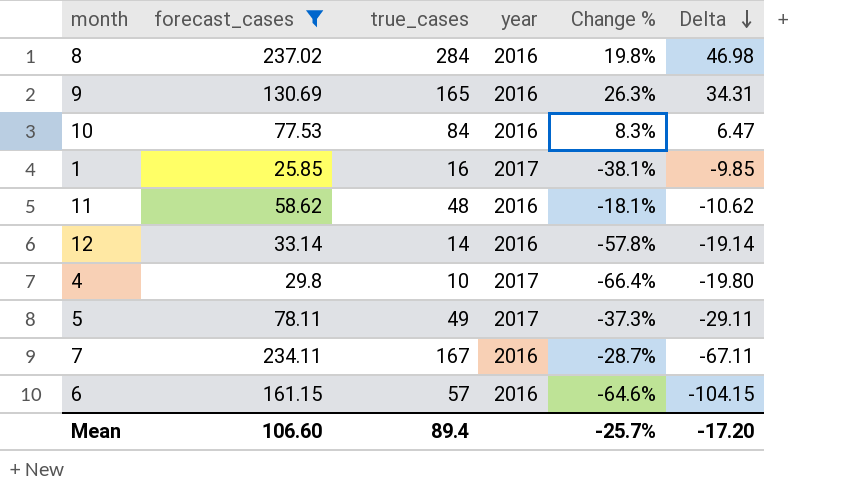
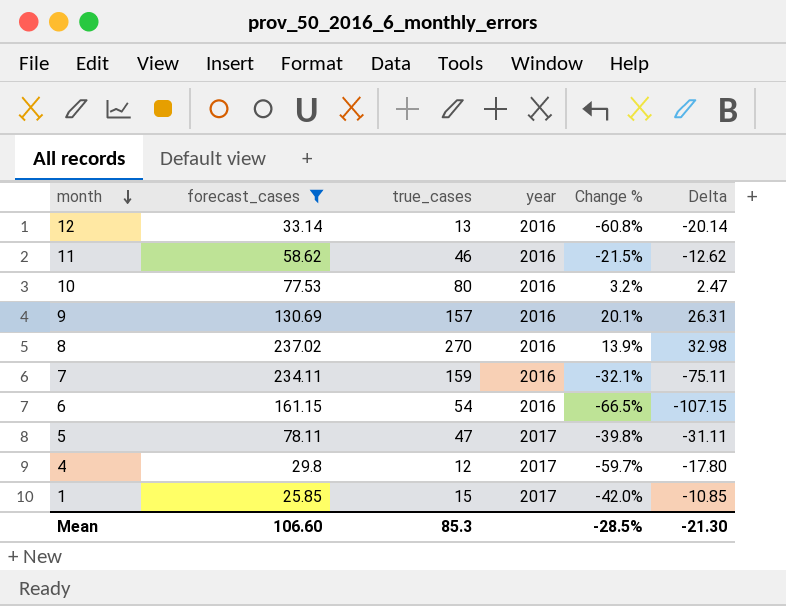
row order: Delta descending -> month descending
12 | true_cases: 14 -> 13
12 | Change %: -57.8% -> -60.8%
12 | Delta: -19.14 -> -20.14
11 | true_cases: 48 -> 46
11 | Change %: -18.1% -> -21.5%
11 | Delta: -10.62 -> -12.62
10 | true_cases: 84 -> 80
10 | Change %: 8.3% -> 3.2%
10 | Delta: 6.47 -> 2.47
9 | true_cases: 165 -> 157
9 | Change %: 26.3% -> 20.1%
9 | Delta: 34.31 -> 26.31
8 | true_cases: 284 -> 270
8 | Change %: 19.8% -> 13.9%
8 | Delta: 46.98 -> 32.98
7 | true_cases: 167 -> 159
7 | Change %: -28.7% -> -32.1%
7 | Delta: -67.11 -> -75.11
6 | true_cases: 57 -> 54
6 | Change %: -64.6% -> -66.5%
6 | Delta: -104.15 -> -107.15
5 | true_cases: 49 -> 47
5 | Change %: -37.3% -> -39.8%
5 | Delta: -29.11 -> -31.11
4 | true_cases: 10 -> 12
4 | Change %: -66.4% -> -59.7%
4 | Delta: -19.80 -> -17.80
1 | true_cases: 16 -> 15
1 | Change %: -38.1% -> -42.0%
1 | Delta: -9.85 -> -10.85
Mean | true_cases: 89.4 -> 85.3
Mean | Change %: -25.7% -> -28.5%
Mean | Delta: -17.20 -> -21.30

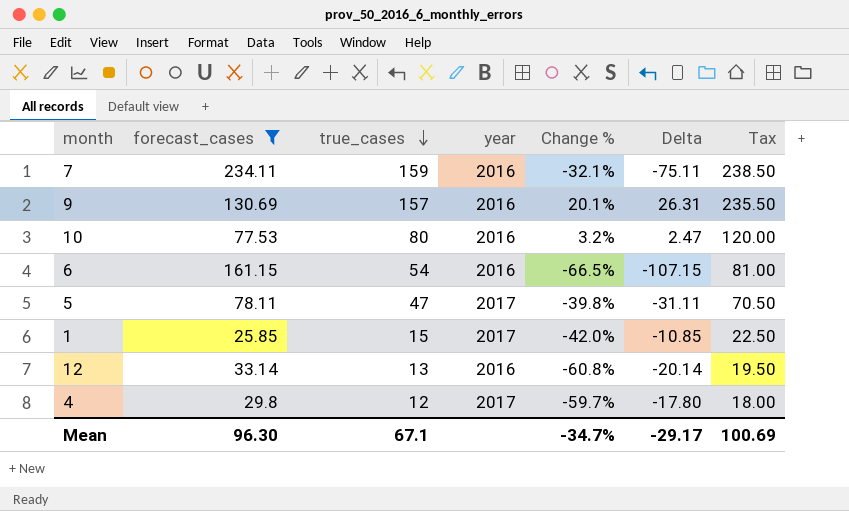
row order: month descending -> true_cases descending
column Tax | formula: none -> [true_cases] * 1.5
row 11: 58.62 | 46 | 2016 | -21.5% | -12.62 -> none
row 8: 237.02 | 270 | 2016 | 13.9% | 32.98 -> none
Mean | forecast_cases: 106.60 -> 96.30
Mean | true_cases: 85.3 -> 67.1
Mean | Change %: -28.5% -> -34.7%
Mean | Delta: -21.30 -> -29.17

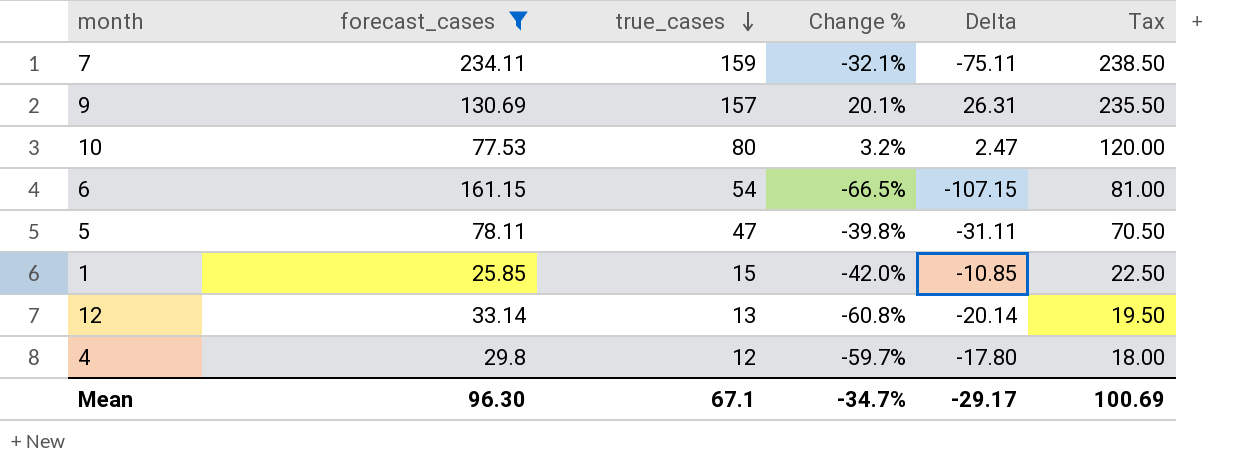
column year | position: 4 -> none

